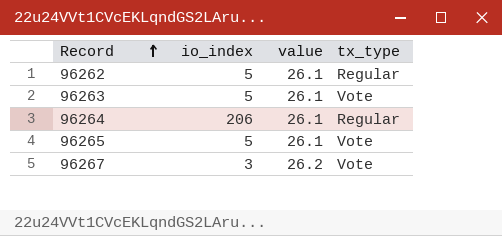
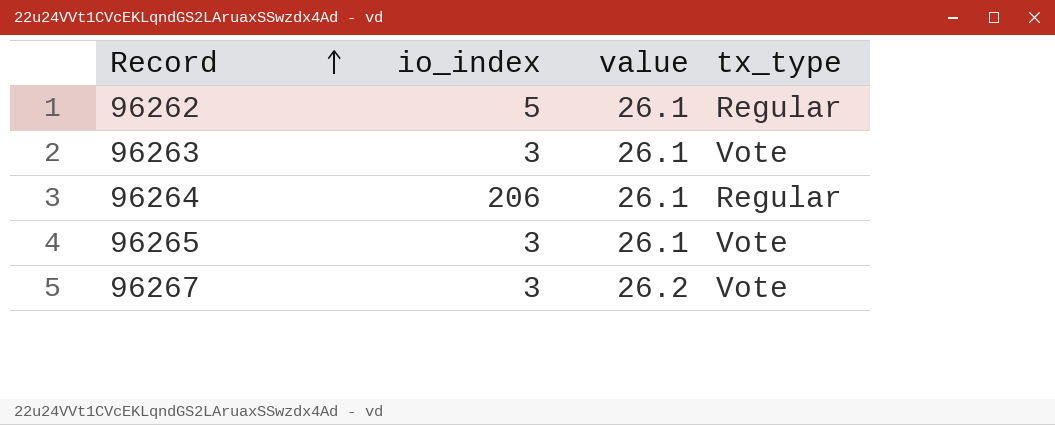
96263 | io_index: 5 -> 3
96265 | io_index: 5 -> 3

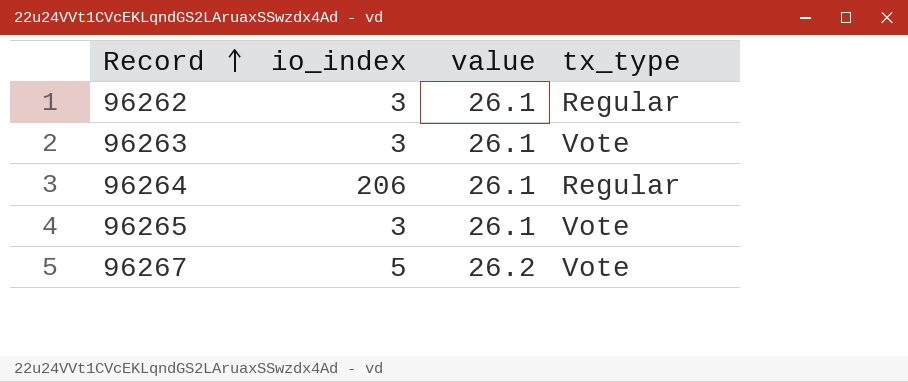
96262 | io_index: 5 -> 3
96267 | io_index: 3 -> 5

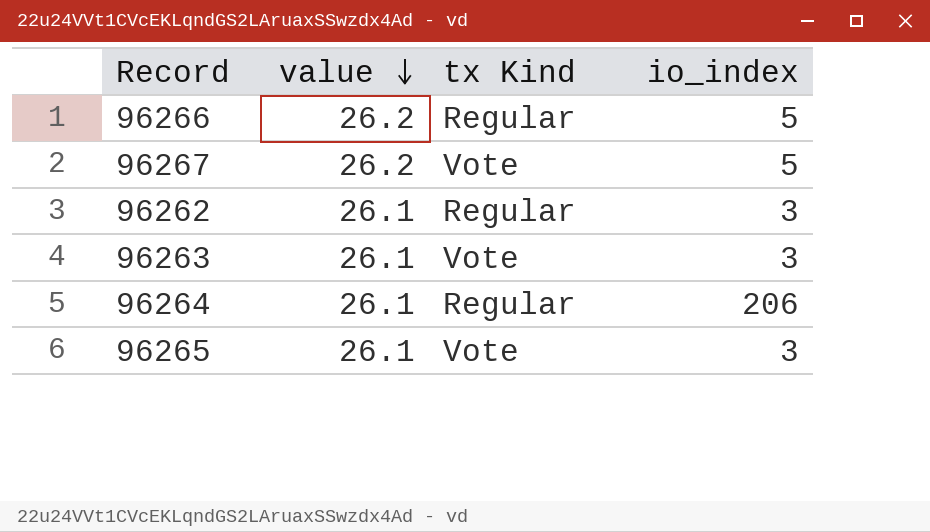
row order: Record ascending -> value descending
column name: tx_type -> tx Kind
column io_index | position: 2 -> 4
row 96266: none -> 26.2 | Regular | 5

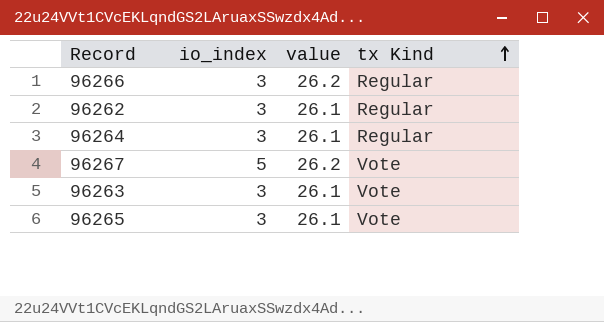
row order: value descending -> tx Kind ascending
column io_index | position: 4 -> 2
96266 | io_index: 5 -> 3
96264 | io_index: 206 -> 3

